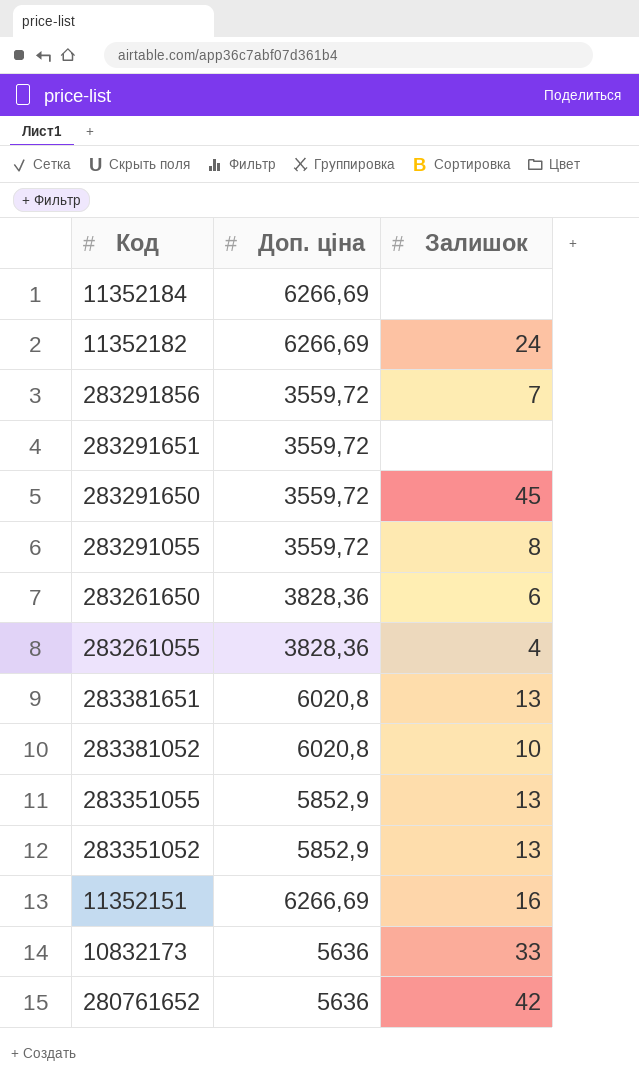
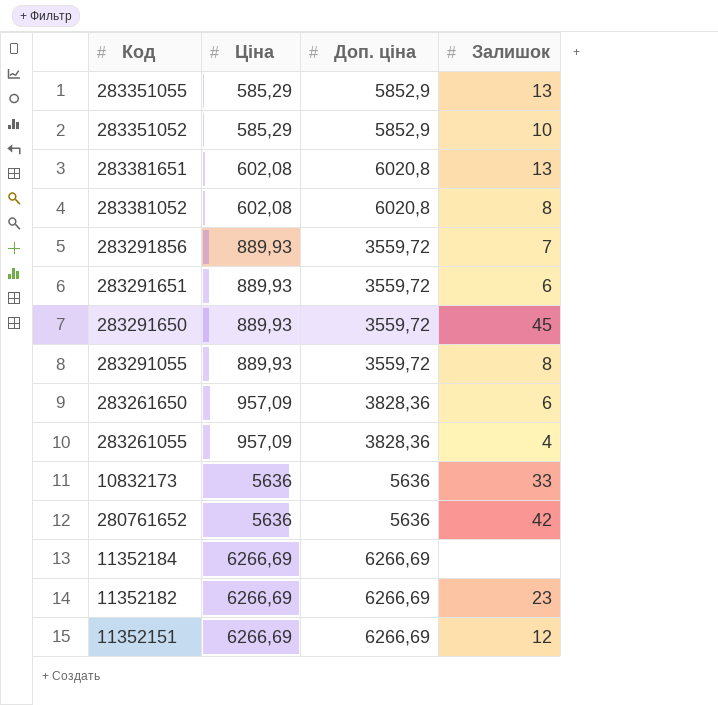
row order: none -> Ціна ascending
column Ціна | position: none -> 2
283351052 | Залишок: 13 -> 10
283381052 | Залишок: 10 -> 8
283291651 | Залишок: none -> 6
11352182 | Залишок: 24 -> 23
11352151 | Залишок: 16 -> 12

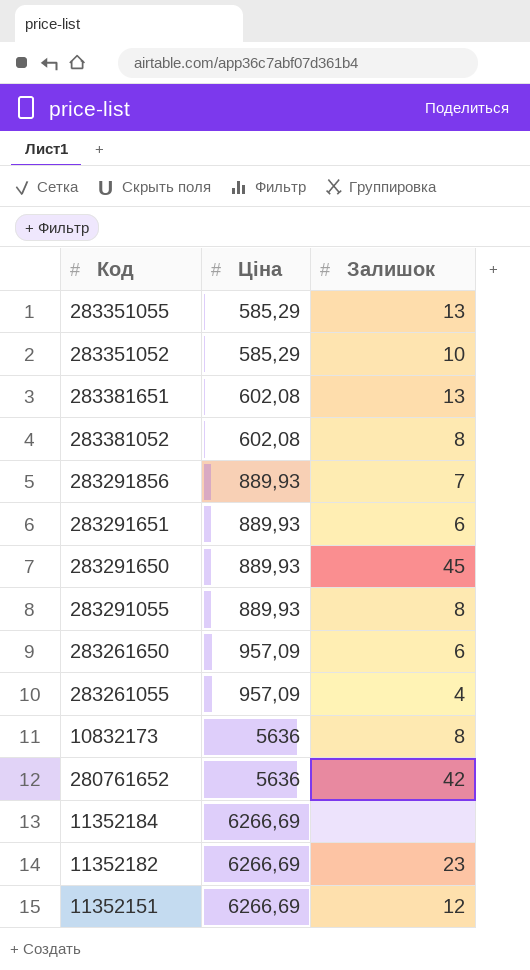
column Доп. ціна | position: 3 -> none
10832173 | Залишок: 33 -> 8

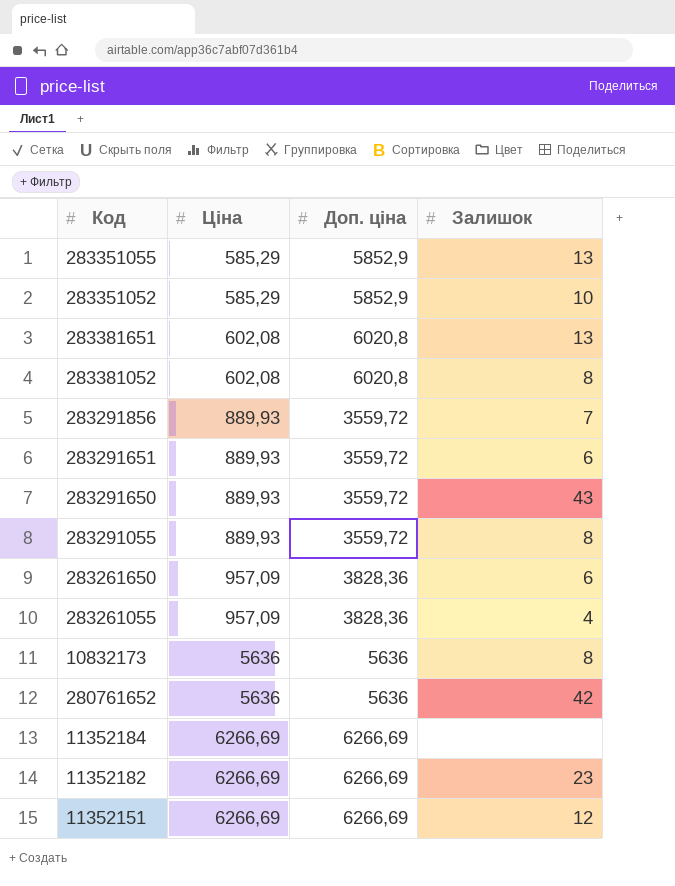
column Доп. ціна | position: none -> 3
283291650 | Залишок: 45 -> 43

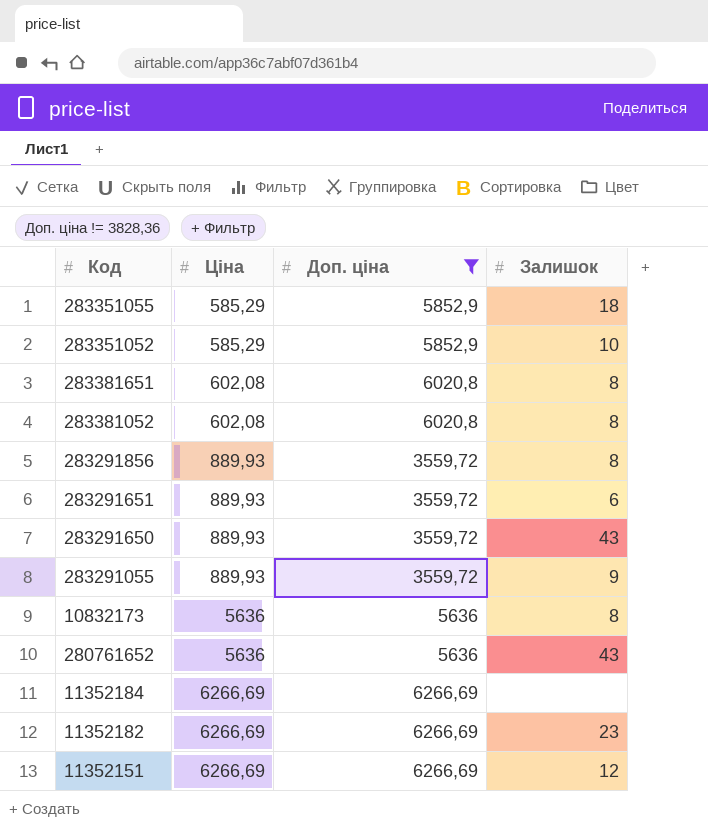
filter: none -> Доп. ціна != 3828,36
283351055 | Залишок: 13 -> 18
283381651 | Залишок: 13 -> 8
283291856 | Залишок: 7 -> 8
283291055 | Залишок: 8 -> 9
280761652 | Залишок: 42 -> 43

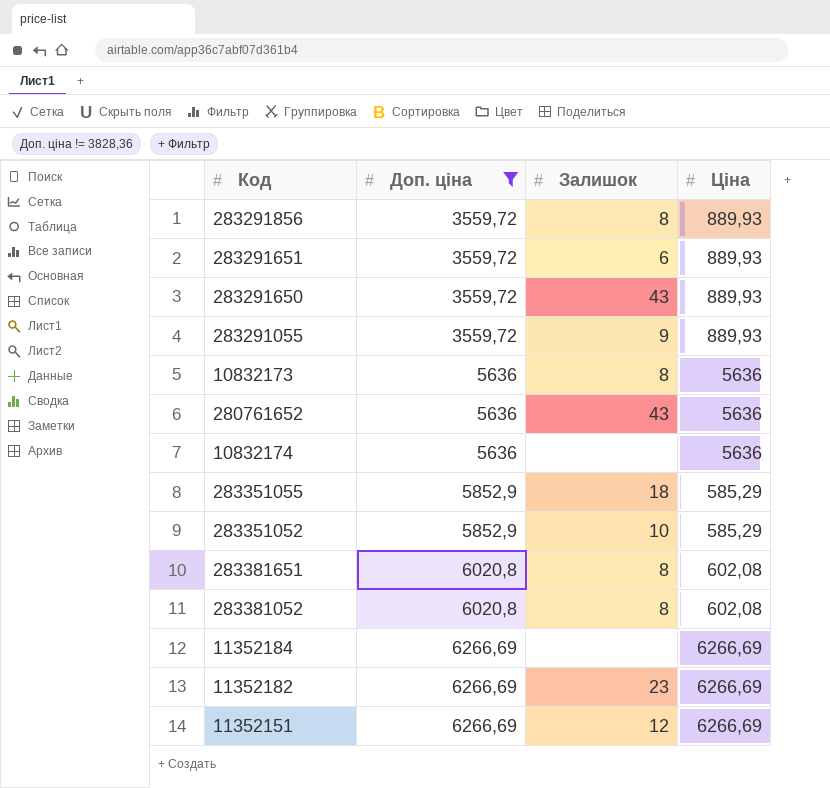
row order: Ціна ascending -> Доп. ціна ascending
column Ціна | position: 2 -> 4
row 10832174: none -> 5636 | none | 5636

